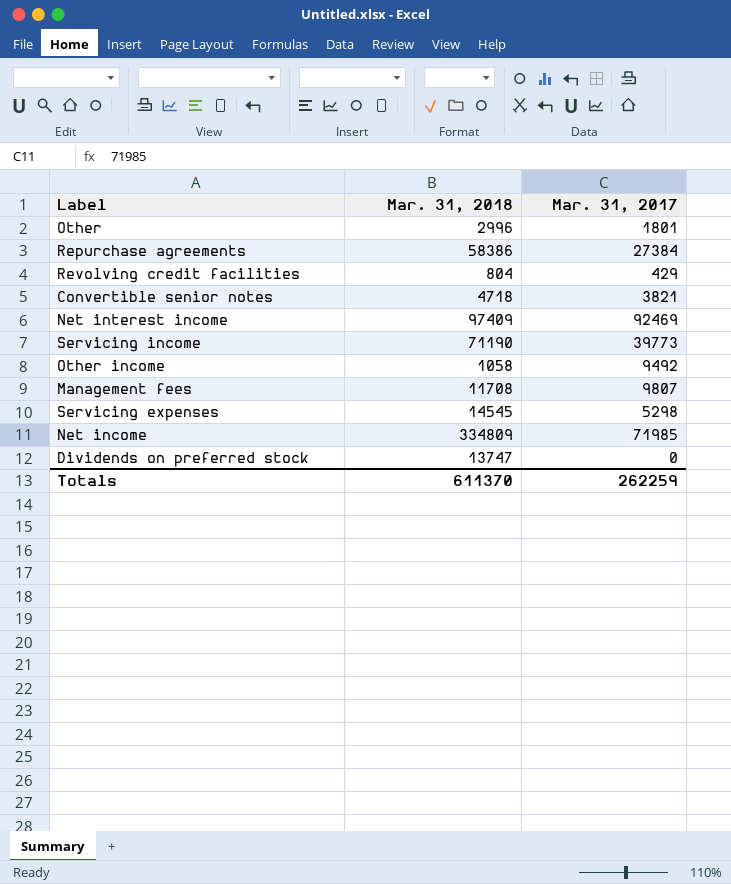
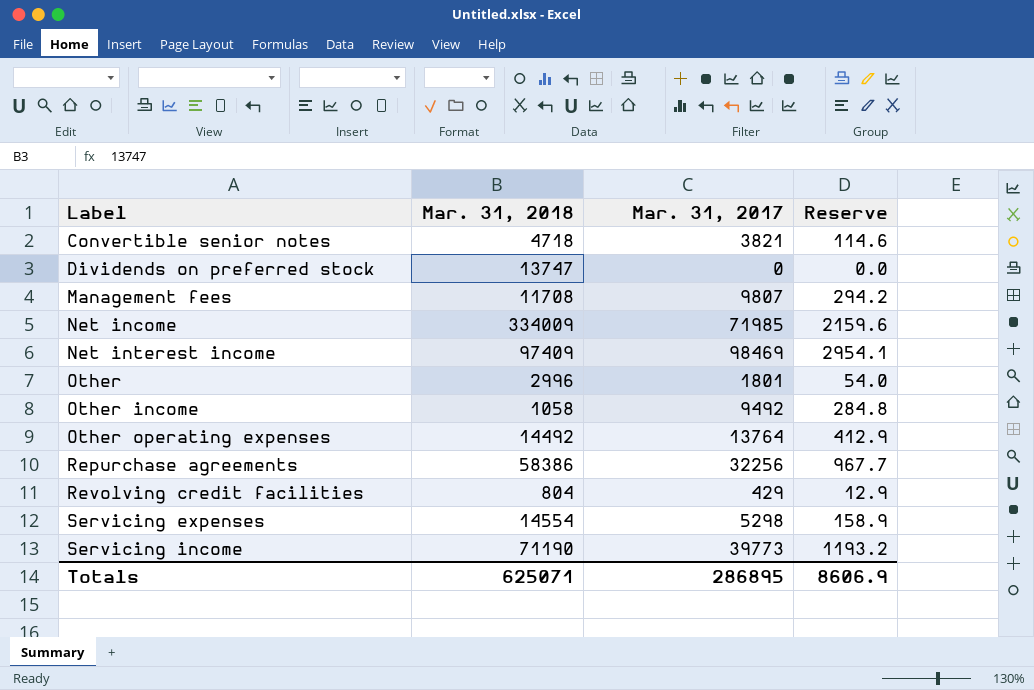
row order: none -> Label ascending
column Reserve | formula: none -> [Mar. 31, 2017] * 0.03
Net income | Mar. 31, 2018: 334809 -> 334009
Net interest income | Mar. 31, 2017: 92469 -> 98469
row Other operating expenses: none -> 14492 | 13764 | 412.9
Repurchase agreements | Mar. 31, 2017: 27384 -> 32256
Servicing expenses | Mar. 31, 2018: 14545 -> 14554
Totals | Mar. 31, 2018: 611370 -> 625071
Totals | Mar. 31, 2017: 262259 -> 286895

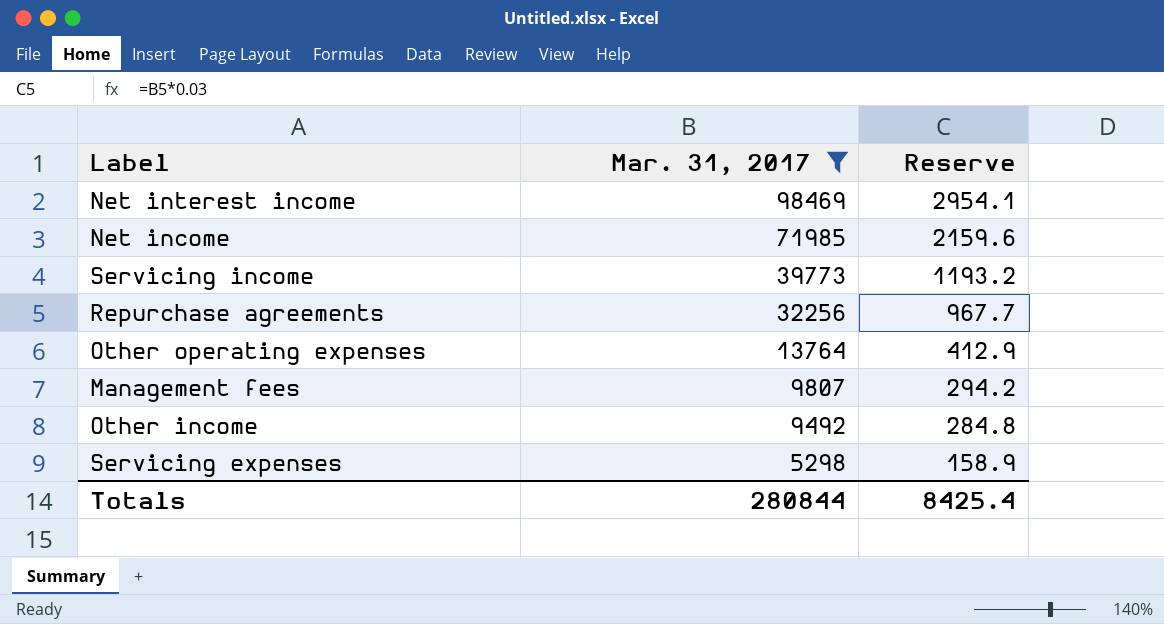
filter: none -> Mar. 31, 2017 >= 5298
row order: Label ascending -> Mar. 31, 2017 descending
column Mar. 31, 2018 | position: 2 -> none
Totals | Mar. 31, 2017: 286895 -> 280844
Totals | Reserve: 8606.9 -> 8425.4

